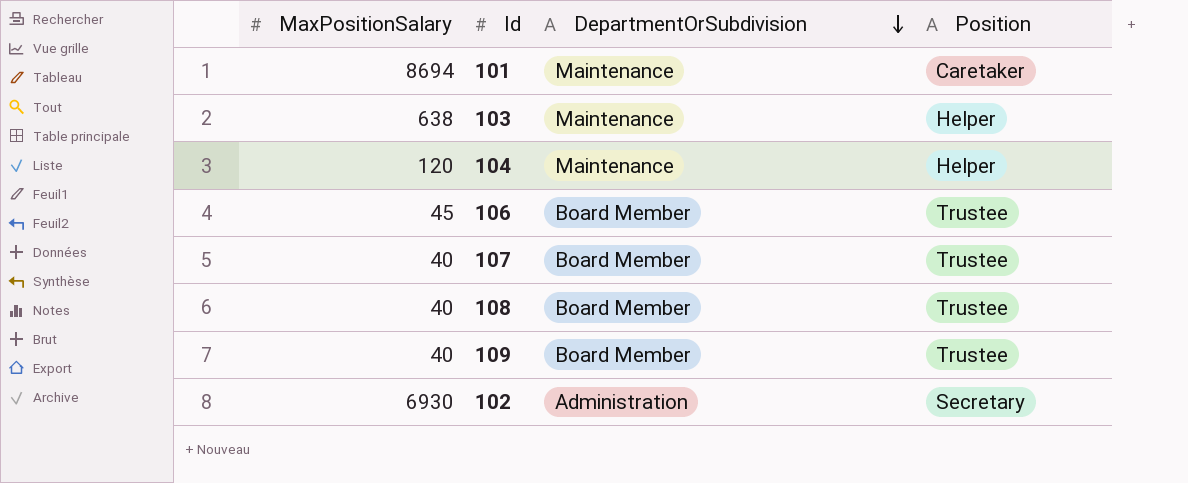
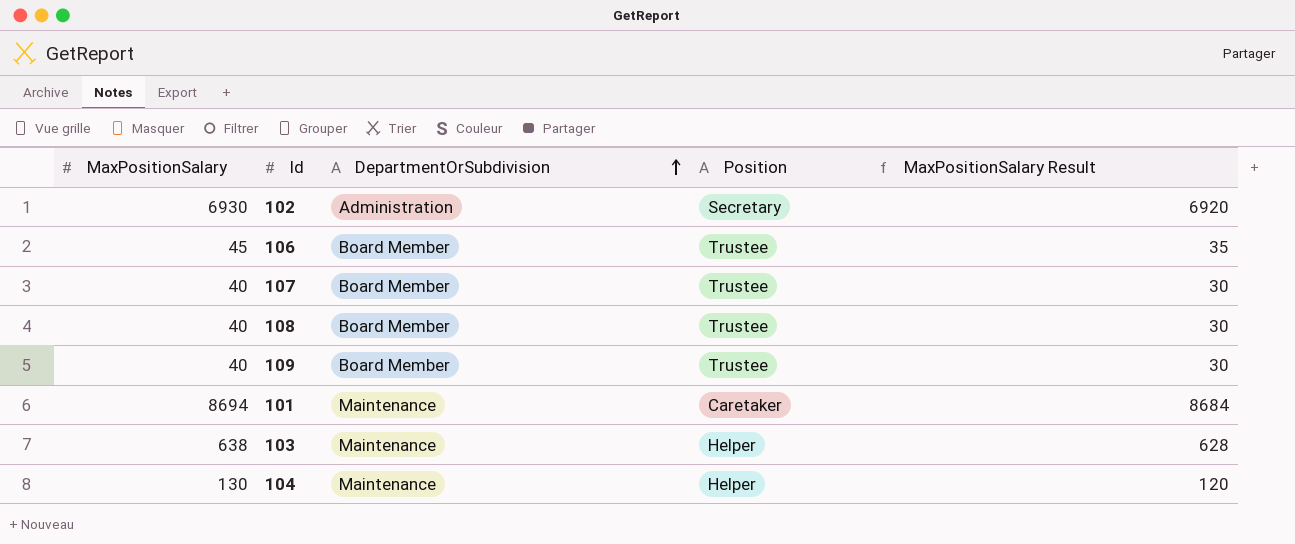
row order: DepartmentOrSubdivision descending -> DepartmentOrSubdivision ascending
column MaxPositionSalary Result | formula: none -> [MaxPositionSalary] - 10
104 | MaxPositionSalary: 120 -> 130

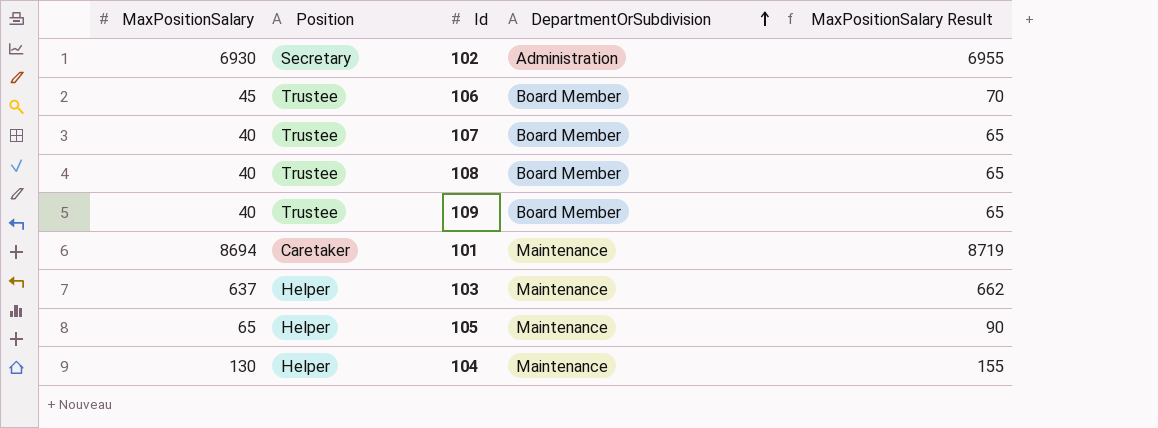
column Position | position: 4 -> 2
column MaxPositionSalary Result | formula: [MaxPositionSalary] - 10 -> [MaxPositionSalary] + 25
103 | MaxPositionSalary: 638 -> 637
row 105: none -> 65 | Helper | Maintenance | 90

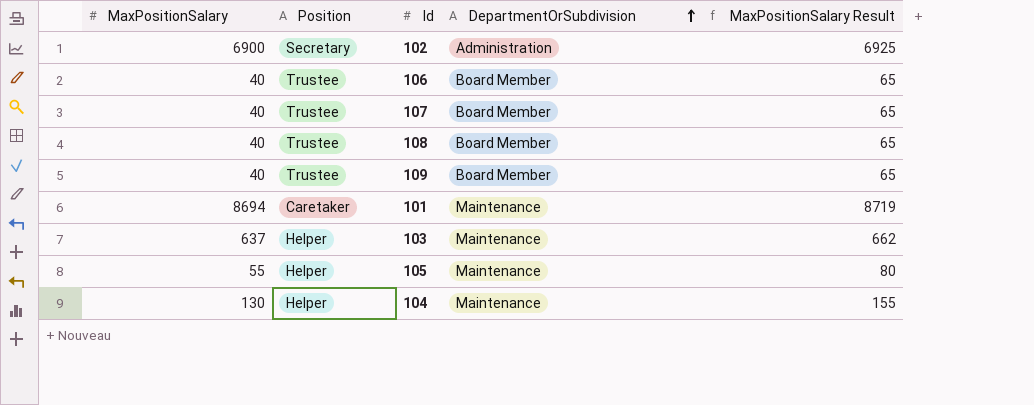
102 | MaxPositionSalary: 6930 -> 6900
102 | MaxPositionSalary Result: 6955 -> 6925
106 | MaxPositionSalary: 45 -> 40
106 | MaxPositionSalary Result: 70 -> 65
105 | MaxPositionSalary: 65 -> 55
105 | MaxPositionSalary Result: 90 -> 80

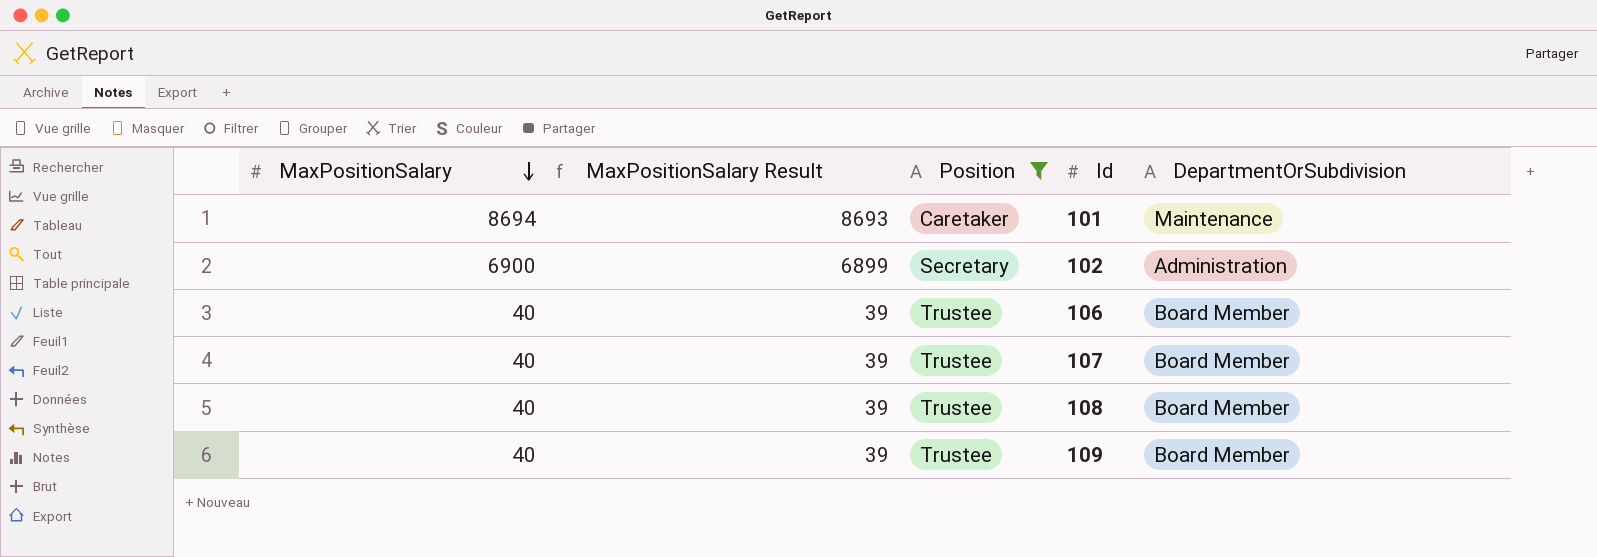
filter: none -> Position != Helper
row order: DepartmentOrSubdivision ascending -> MaxPositionSalary descending
column MaxPositionSalary Result | formula: [MaxPositionSalary] + 25 -> [MaxPositionSalary] - 1
column MaxPositionSalary Result | position: 5 -> 2

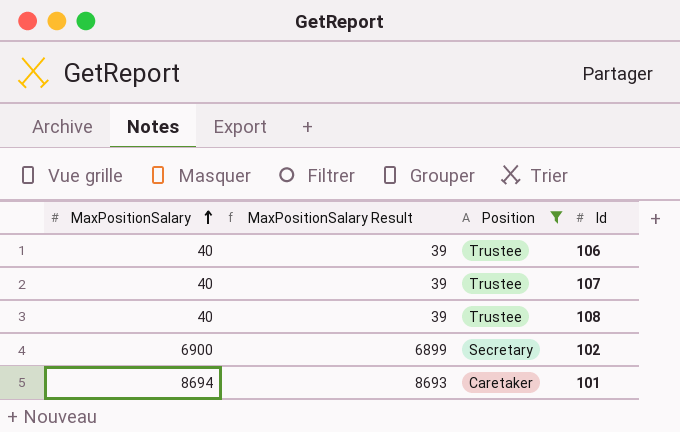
row order: MaxPositionSalary descending -> MaxPositionSalary ascending
column DepartmentOrSubdivision | position: 5 -> none
row 109: 40 | 39 | Trustee | Board Member -> none

